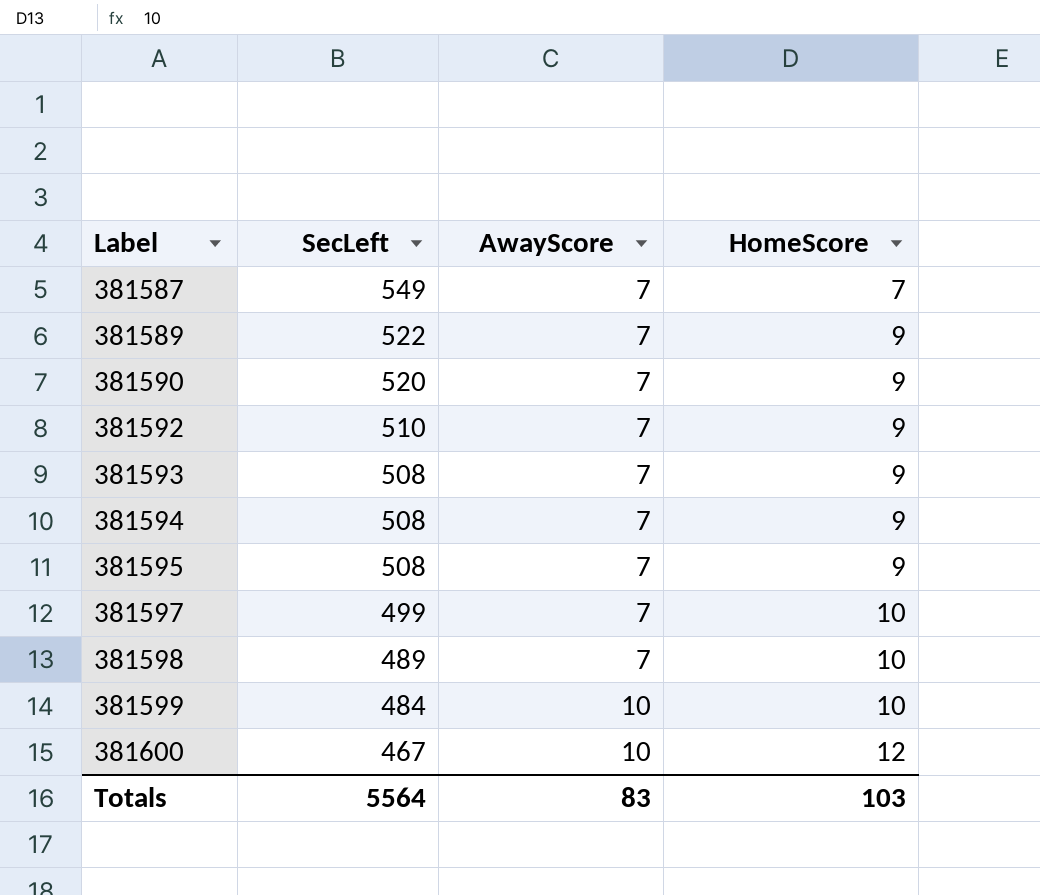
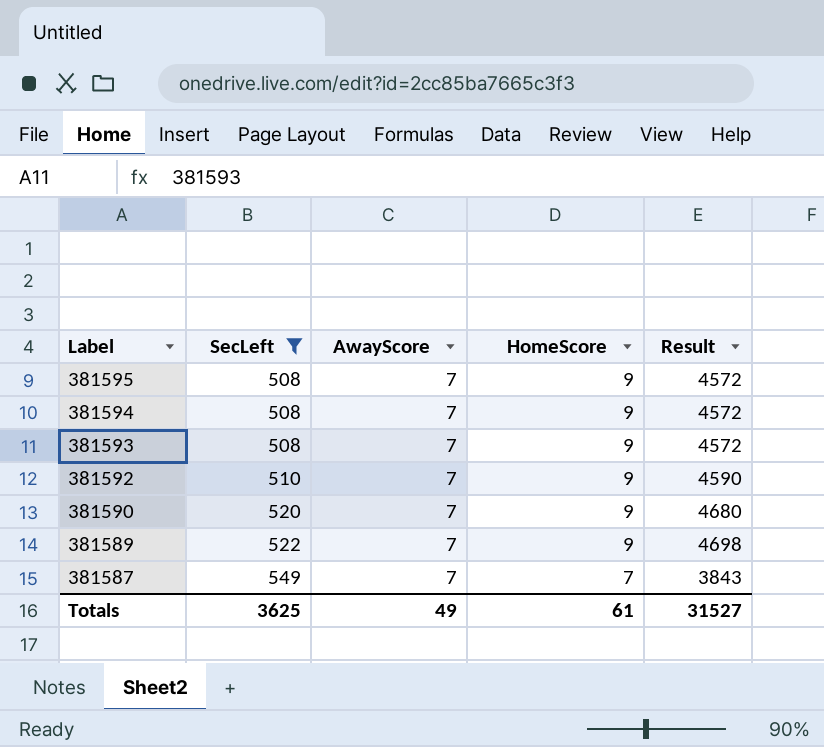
filter: none -> SecLeft >= 508
row order: Label ascending -> Label descending
column Result | formula: none -> [SecLeft] * [HomeScore]
Totals | SecLeft: 5564 -> 3625
Totals | AwayScore: 83 -> 49
Totals | HomeScore: 103 -> 61

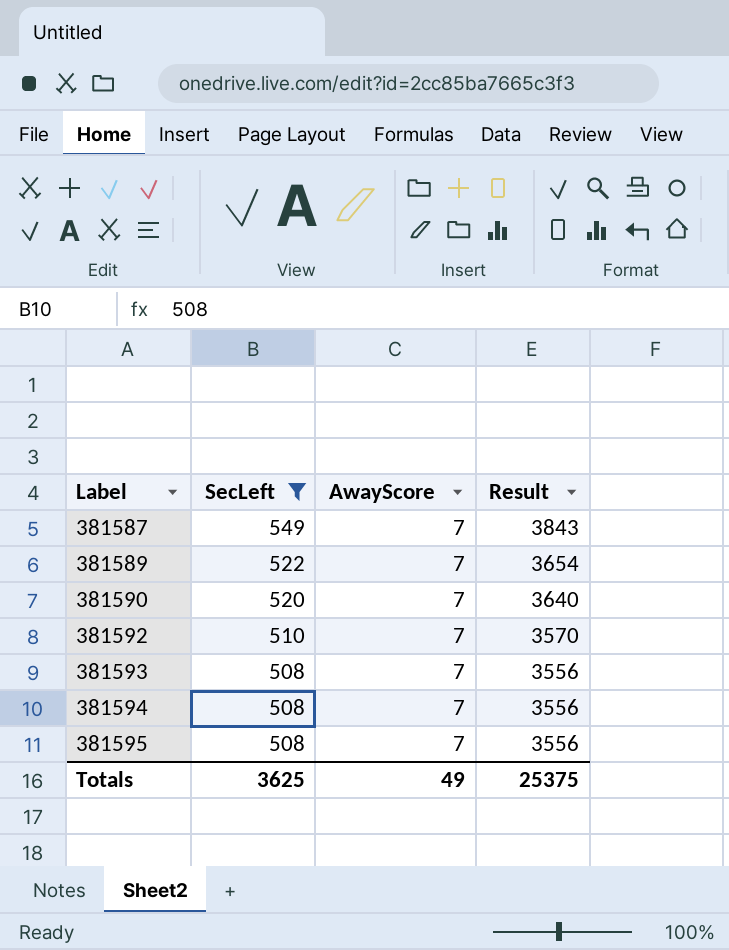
row order: Label descending -> Label ascending
column HomeScore | position: 4 -> none
column Result | formula: [SecLeft] * [HomeScore] -> [SecLeft] * [AwayScore]
Totals | Result: 31527 -> 25375

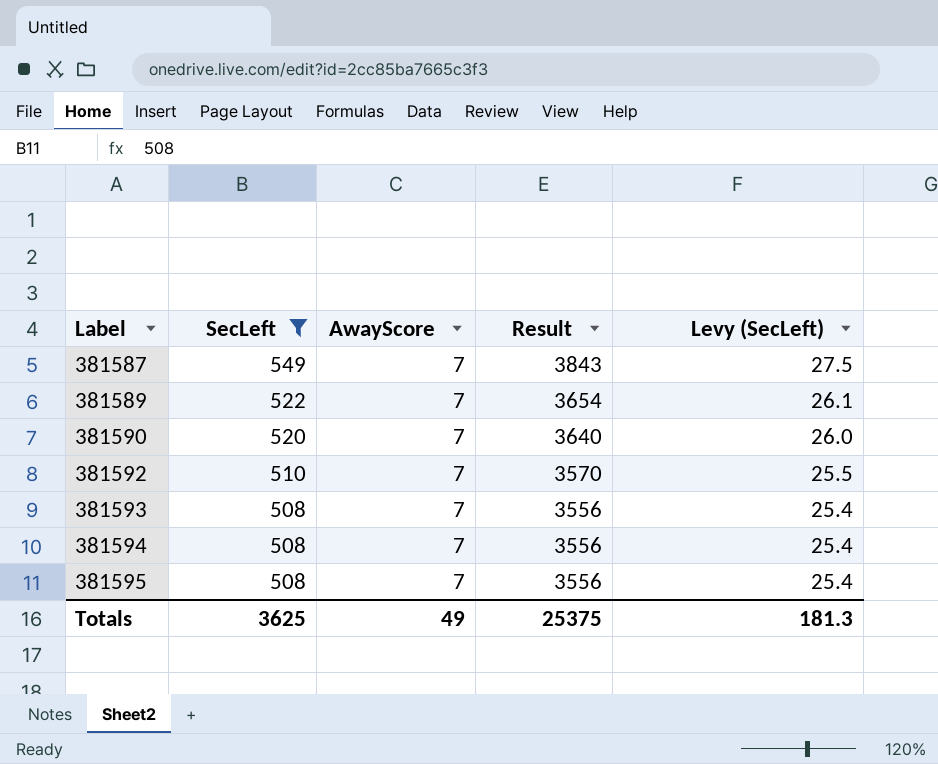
column Levy (SecLeft) | formula: none -> [SecLeft] * 0.05

